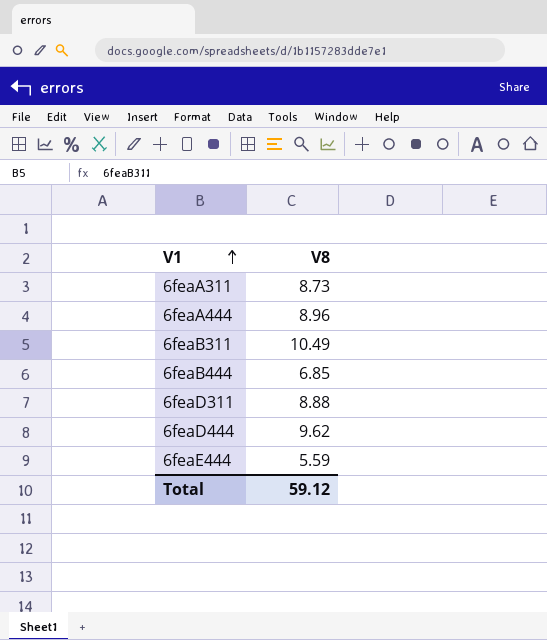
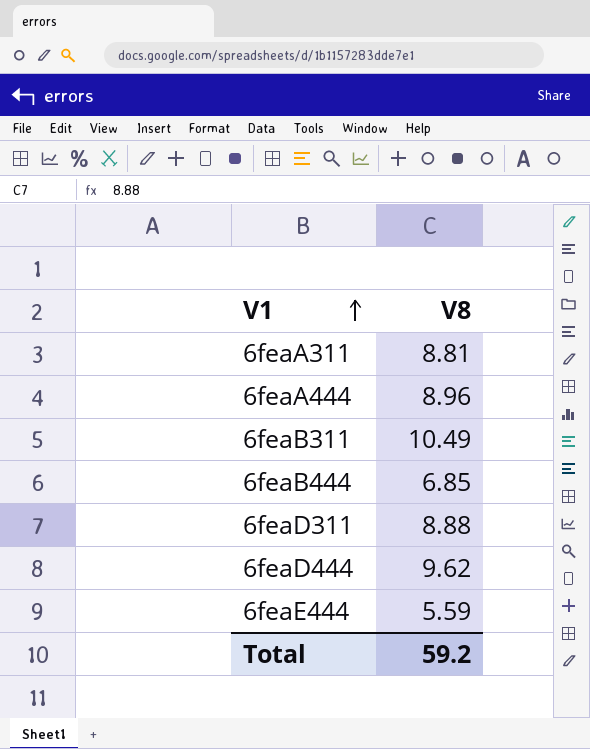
6feaA311 | V8: 8.73 -> 8.81
Total | V8: 59.12 -> 59.2

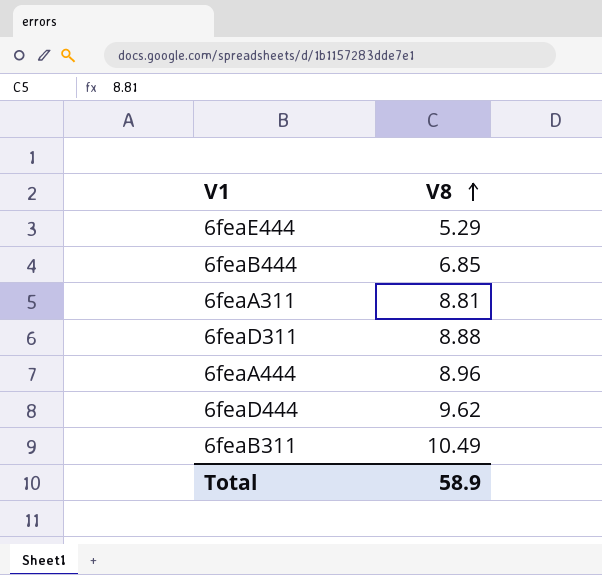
row order: V1 ascending -> V8 ascending
6feaE444 | V8: 5.59 -> 5.29
Total | V8: 59.2 -> 58.9

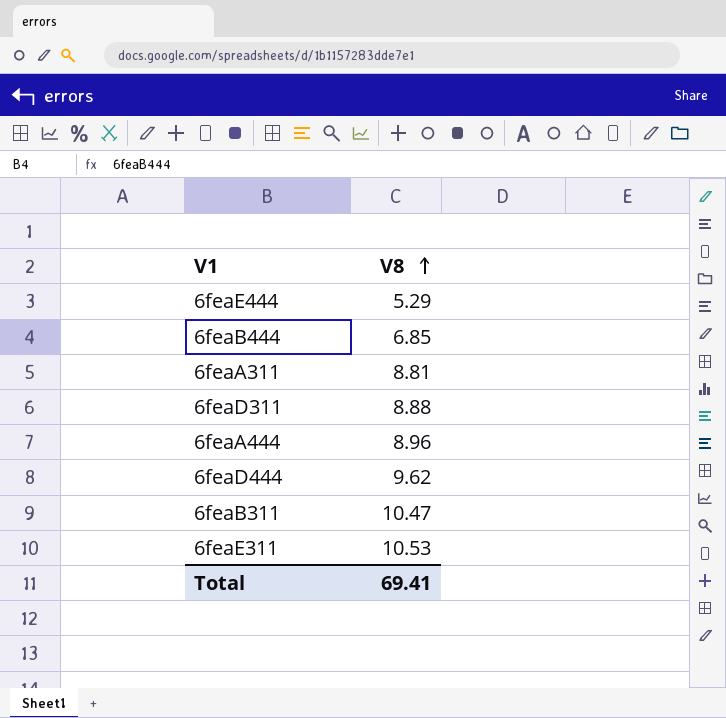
6feaB311 | V8: 10.49 -> 10.47
row 6feaE311: none -> 10.53
Total | V8: 58.9 -> 69.41

